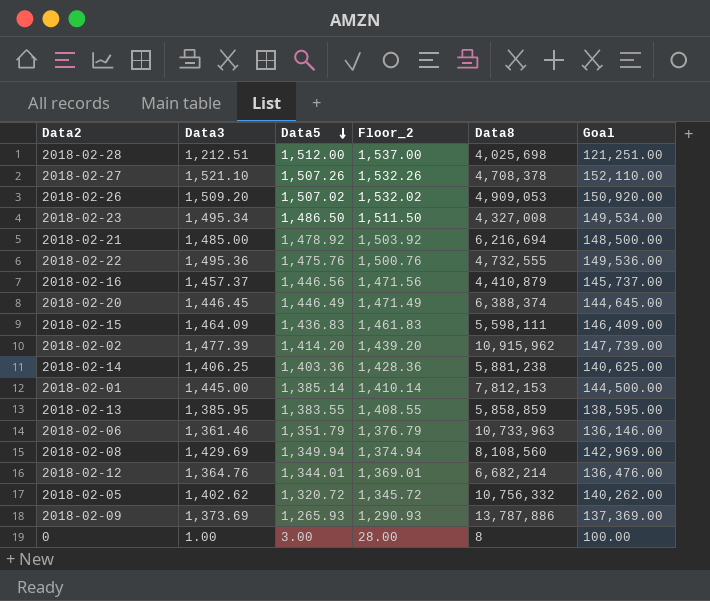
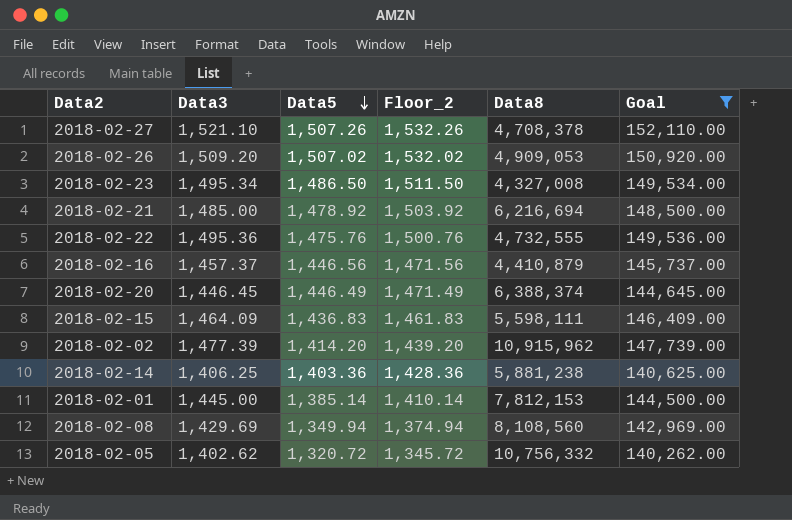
filter: none -> Goal >= 140,262.00

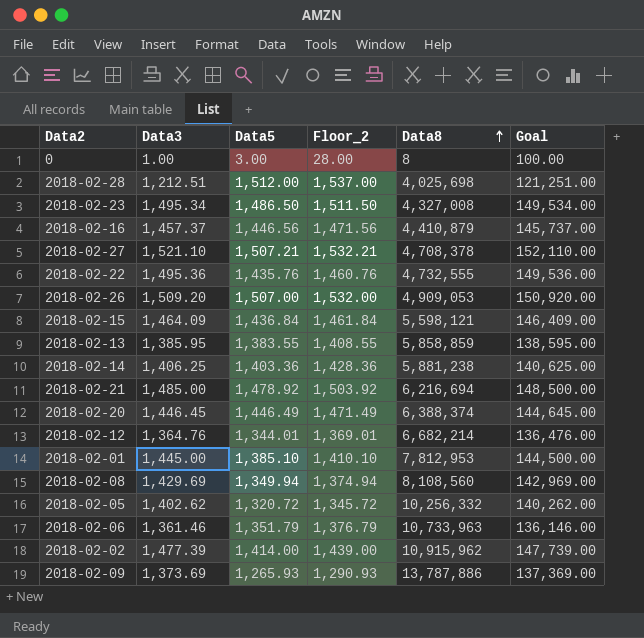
filter: Goal >= 140,262.00 -> none
row order: Data5 descending -> Data8 ascending
2018-02-27 | Data5: 1,507.26 -> 1,507.21
2018-02-27 | Floor_2: 1,532.26 -> 1,532.21
2018-02-22 | Data5: 1,475.76 -> 1,435.76
2018-02-22 | Floor_2: 1,500.76 -> 1,460.76
2018-02-26 | Data5: 1,507.02 -> 1,507.00
2018-02-26 | Floor_2: 1,532.02 -> 1,532.00
2018-02-15 | Data5: 1,436.83 -> 1,436.84
2018-02-15 | Floor_2: 1,461.83 -> 1,461.84
2018-02-15 | Data8: 5,598,111 -> 5,598,121
2018-02-01 | Data5: 1,385.14 -> 1,385.10
2018-02-01 | Floor_2: 1,410.14 -> 1,410.10
2018-02-01 | Data8: 7,812,153 -> 7,812,953
2018-02-05 | Data8: 10,756,332 -> 10,256,332
2018-02-02 | Data5: 1,414.20 -> 1,414.00
2018-02-02 | Floor_2: 1,439.20 -> 1,439.00

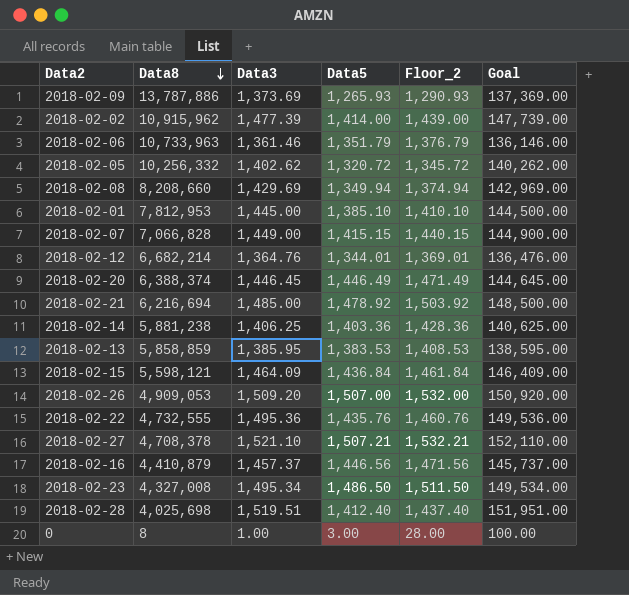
row order: Data8 ascending -> Data8 descending
column Data8 | position: 5 -> 2
2018-02-08 | Data8: 8,108,560 -> 8,208,660
row 2018-02-07: none -> 7,066,828 | 1,449.00 | 1,415.15 | 1,440.15 | 144,900.00
2018-02-13 | Data5: 1,383.55 -> 1,383.53
2018-02-13 | Floor_2: 1,408.55 -> 1,408.53
2018-02-28 | Data3: 1,212.51 -> 1,519.51
2018-02-28 | Data5: 1,512.00 -> 1,412.40
2018-02-28 | Floor_2: 1,537.00 -> 1,437.40
2018-02-28 | Goal: 121,251.00 -> 151,951.00

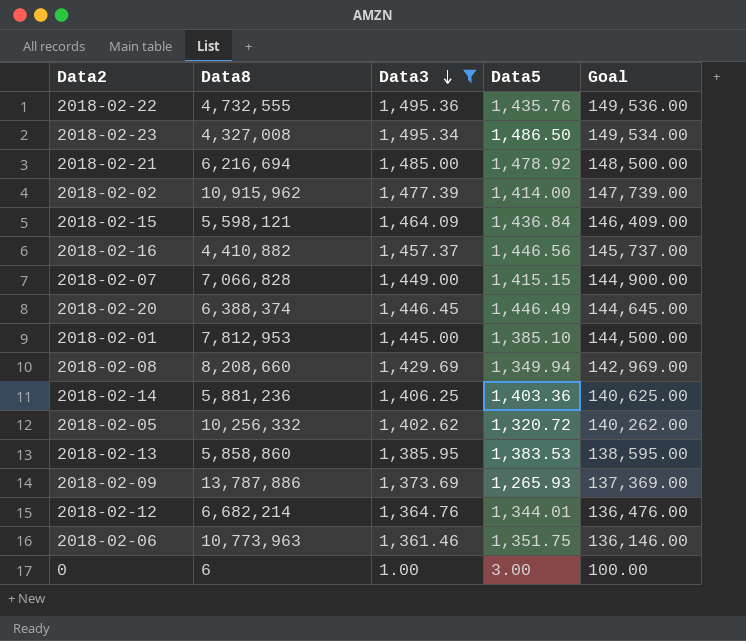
filter: none -> Data3 <= 1,495.36
row order: Data8 descending -> Data3 descending
column Floor_2 | formula: [Data5] + 25 -> none
2018-02-16 | Data8: 4,410,879 -> 4,410,882
2018-02-14 | Data8: 5,881,238 -> 5,881,236
2018-02-13 | Data8: 5,858,859 -> 5,858,860
2018-02-06 | Data8: 10,733,963 -> 10,773,963
2018-02-06 | Data5: 1,351.79 -> 1,351.75
0 | Data8: 8 -> 6

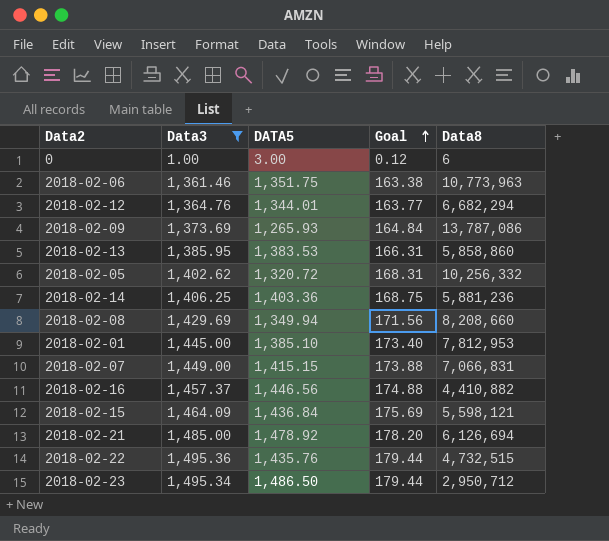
row order: Data3 descending -> Goal ascending
column name: Data5 -> DATA5
column Goal | formula: [Data3] * 100 -> [Data3] * 0.12
column Data8 | position: 2 -> 5
row 2018-02-02: 10,915,962 | 1,477.39 | 1,414.00 | 147,739.00 -> none
row 2018-02-20: 6,388,374 | 1,446.45 | 1,446.49 | 144,645.00 -> none
2018-02-12 | Data8: 6,682,214 -> 6,682,294
2018-02-09 | Data8: 13,787,886 -> 13,787,086
2018-02-07 | Data8: 7,066,828 -> 7,066,831
2018-02-21 | Data8: 6,216,694 -> 6,126,694
2018-02-22 | Data8: 4,732,555 -> 4,732,515
2018-02-23 | Data8: 4,327,008 -> 2,950,712

